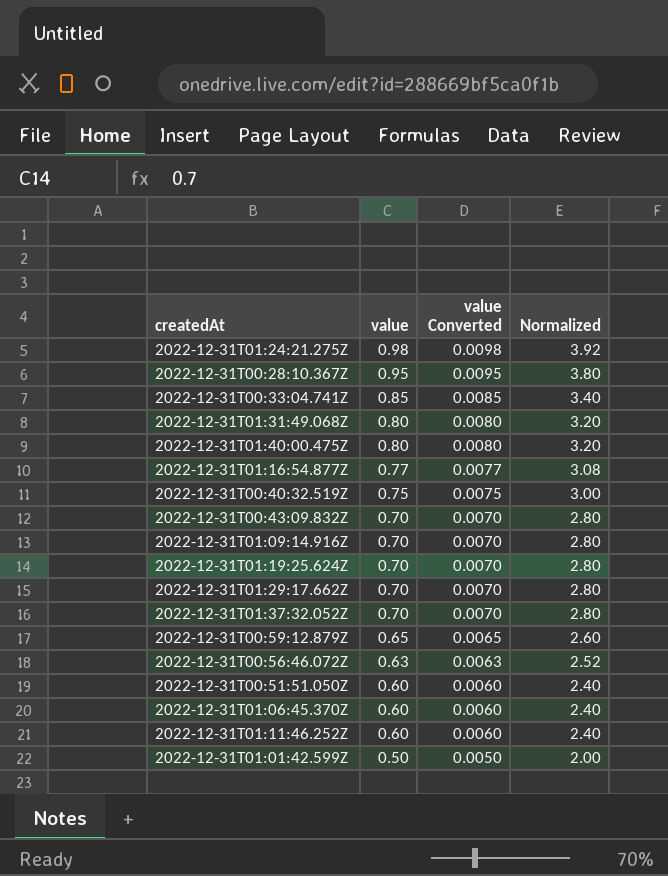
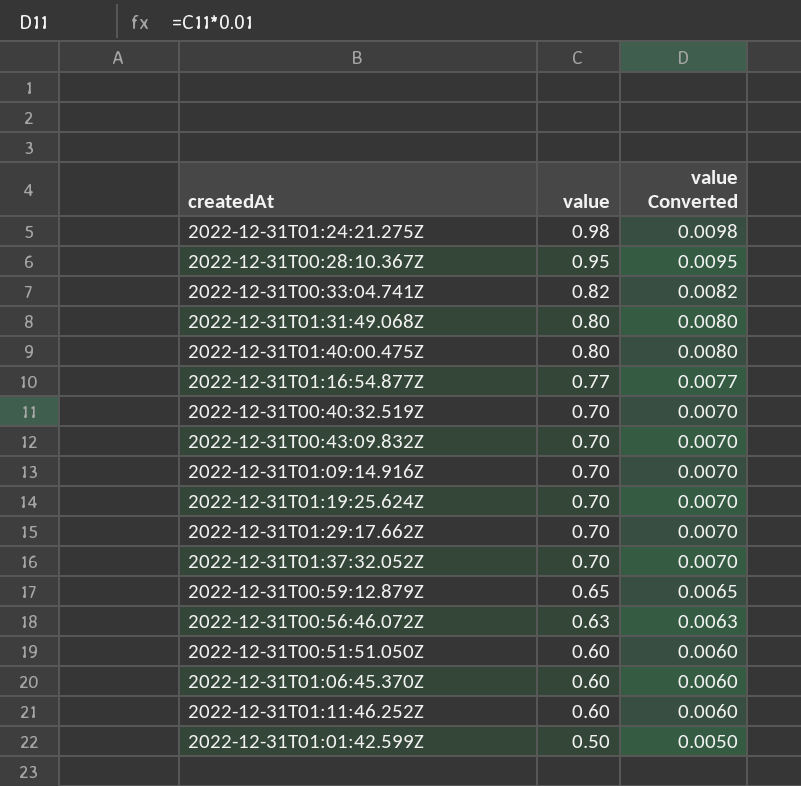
column Normalized | formula: [value] * 4 -> none
2022-12-31T00:33:04.741Z | value: 0.85 -> 0.82
2022-12-31T00:33:04.741Z | value Converted: 0.0085 -> 0.0082
2022-12-31T00:40:32.519Z | value: 0.75 -> 0.70
2022-12-31T00:40:32.519Z | value Converted: 0.0075 -> 0.0070

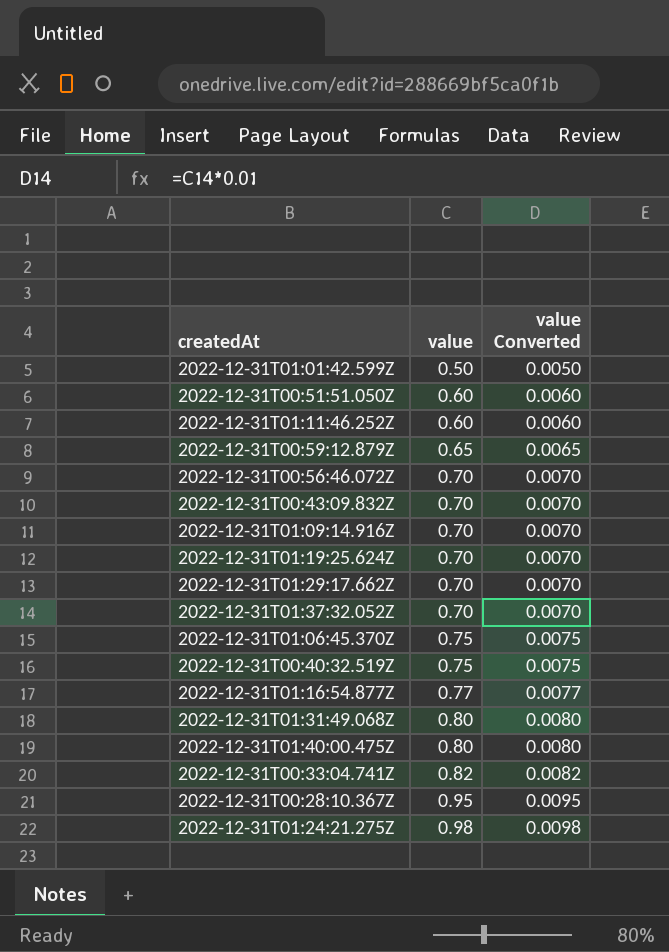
row order: value descending -> value ascending
2022-12-31T00:56:46.072Z | value: 0.63 -> 0.70
2022-12-31T00:56:46.072Z | value Converted: 0.0063 -> 0.0070
2022-12-31T01:06:45.370Z | value: 0.60 -> 0.75
2022-12-31T01:06:45.370Z | value Converted: 0.0060 -> 0.0075
2022-12-31T00:40:32.519Z | value: 0.70 -> 0.75
2022-12-31T00:40:32.519Z | value Converted: 0.0070 -> 0.0075

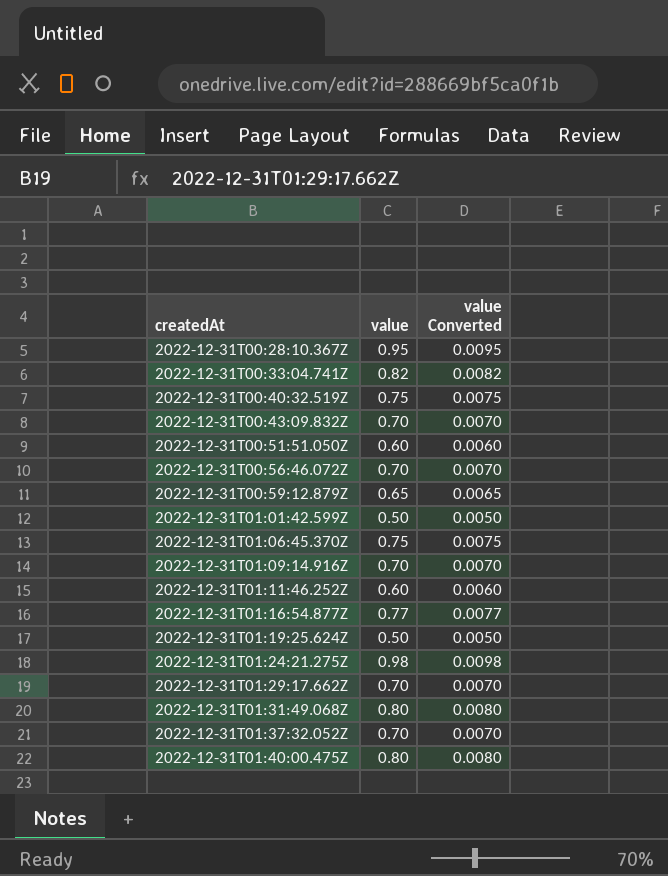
row order: value ascending -> createdAt ascending
2022-12-31T01:19:25.624Z | value: 0.70 -> 0.50
2022-12-31T01:19:25.624Z | value Converted: 0.0070 -> 0.0050

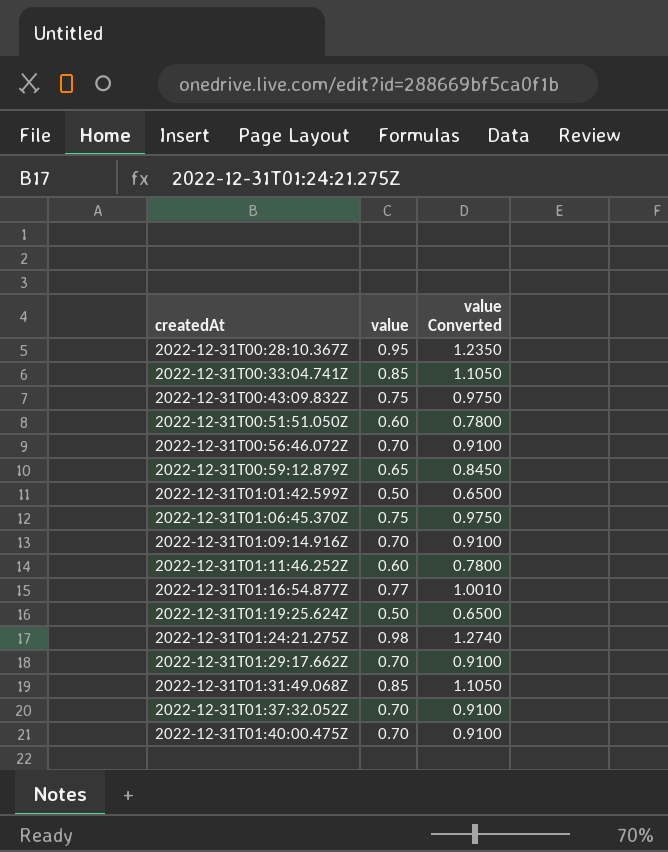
column value Converted | formula: [value] * 0.01 -> [value] * 1.3
row 2022-12-31T00:40:32.519Z: 0.75 | 0.0075 -> none
2022-12-31T00:33:04.741Z | value: 0.82 -> 0.85
2022-12-31T00:43:09.832Z | value: 0.70 -> 0.75
2022-12-31T01:31:49.068Z | value: 0.80 -> 0.85
2022-12-31T01:40:00.475Z | value: 0.80 -> 0.70

